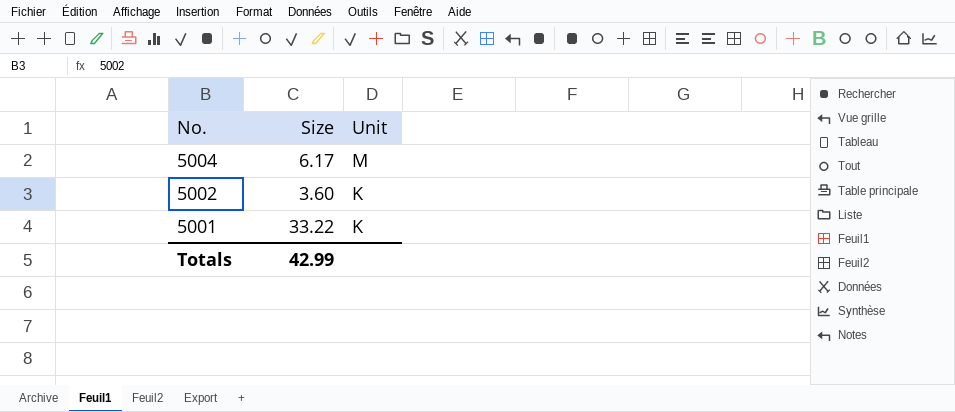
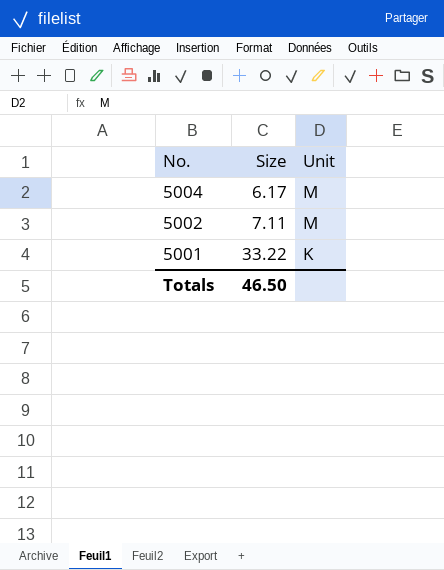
5002 | Size: 3.60 -> 7.11
5002 | Unit: K -> M
Totals | Size: 42.99 -> 46.50

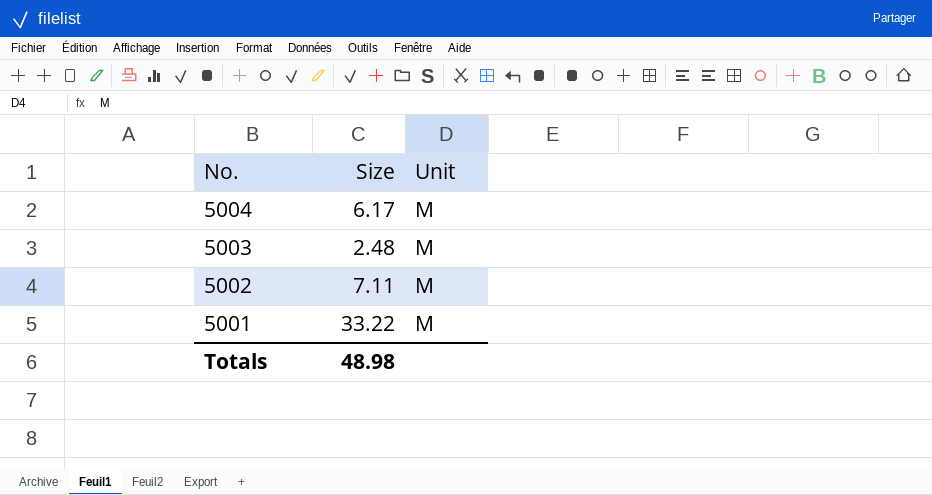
row 5003: none -> 2.48 | M
5001 | Unit: K -> M
Totals | Size: 46.50 -> 48.98

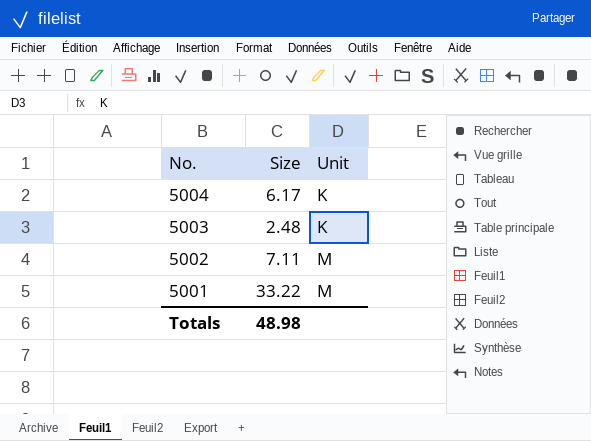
5004 | Unit: M -> K
5003 | Unit: M -> K

